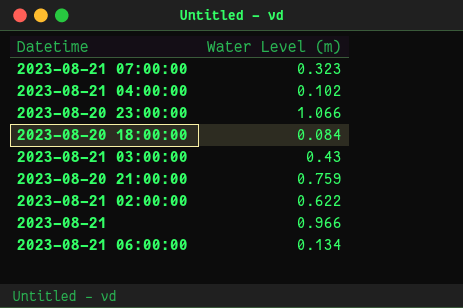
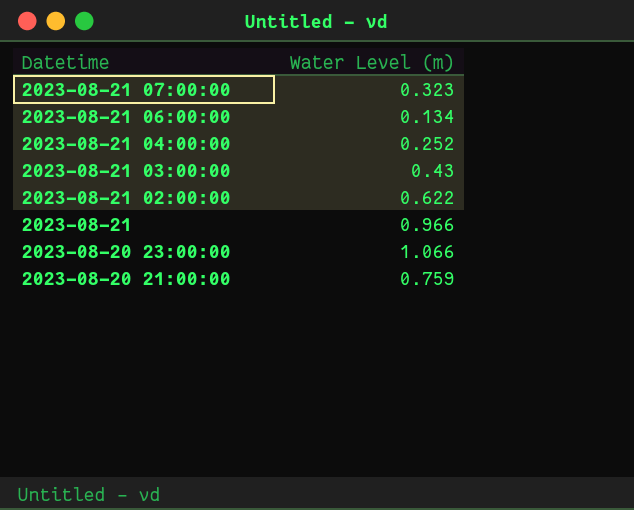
row order: none -> Datetime descending
row 2023-08-20 18:00:00: 0.084 -> none
2023-08-21 04:00:00 | Water Level (m): 0.102 -> 0.252

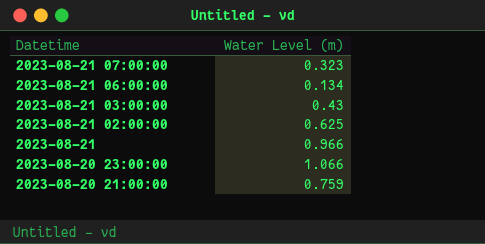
row 2023-08-21 04:00:00: 0.252 -> none
2023-08-21 02:00:00 | Water Level (m): 0.622 -> 0.625

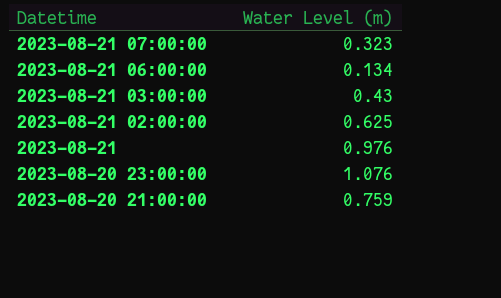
2023-08-21 | Water Level (m): 0.966 -> 0.976
2023-08-20 23:00:00 | Water Level (m): 1.066 -> 1.076

